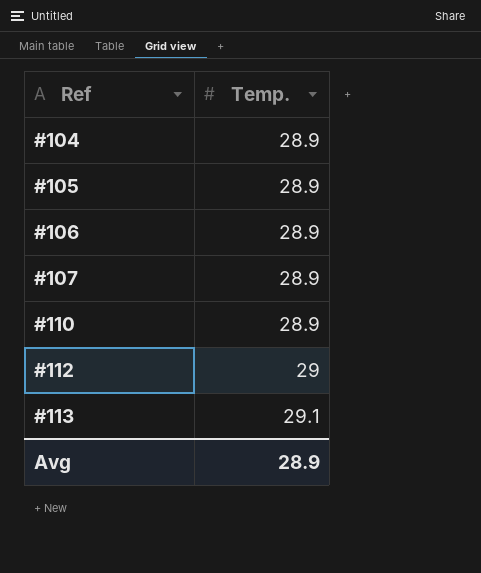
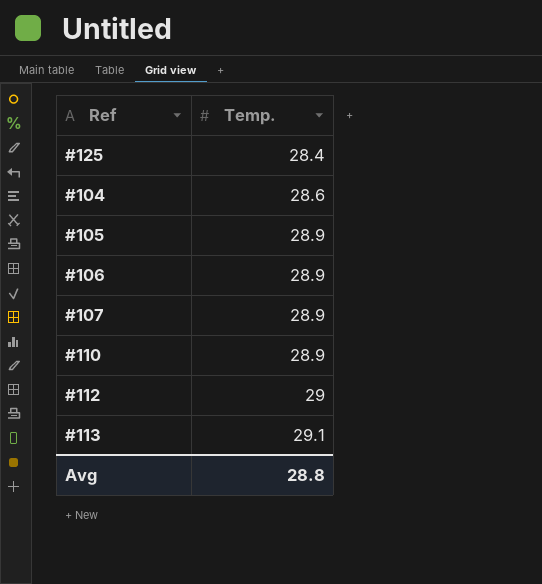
row #125: none -> 28.4
#104 | Temp.: 28.9 -> 28.6
Avg | Temp.: 28.9 -> 28.8

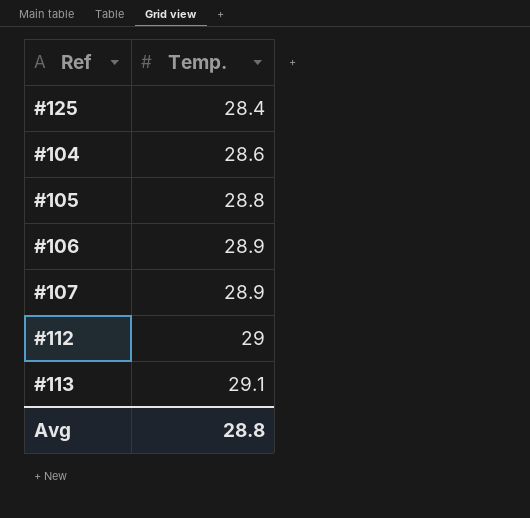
row #110: 28.9 -> none
#105 | Temp.: 28.9 -> 28.8

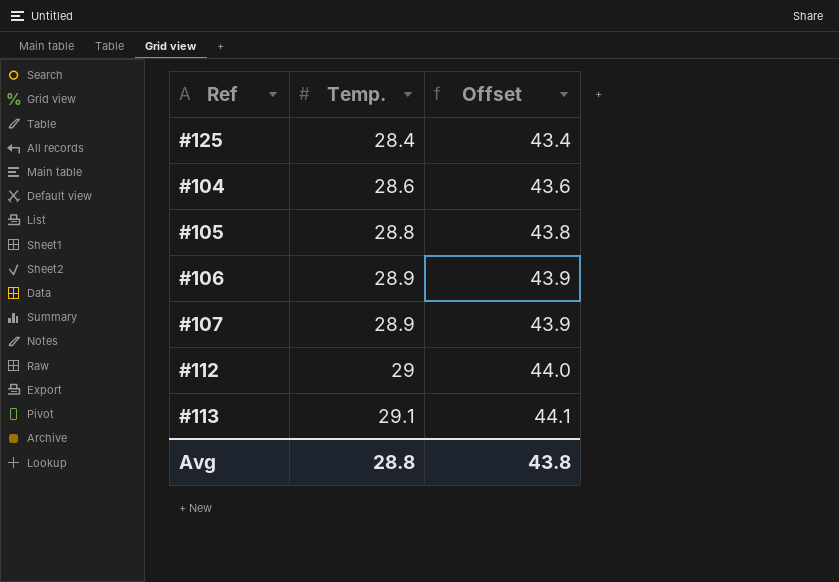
column Offset | formula: none -> [Temp.] + 15

